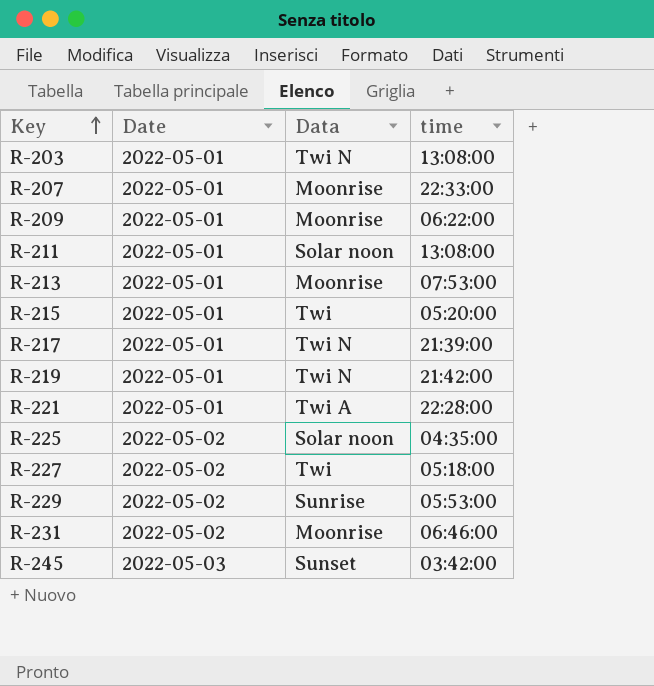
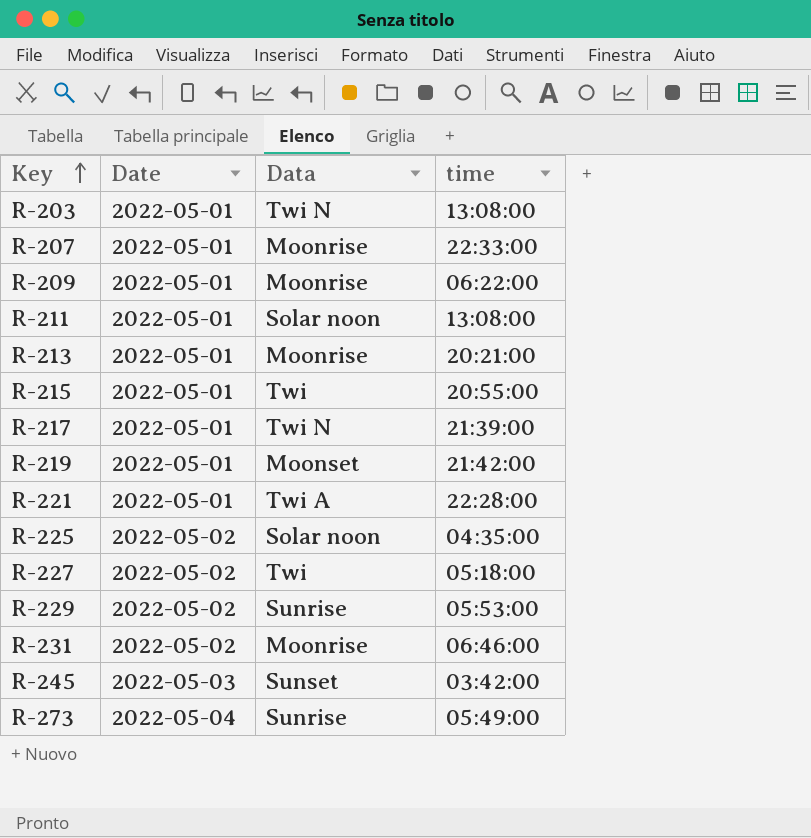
R-213 | time: 07:53:00 -> 20:21:00
R-215 | time: 05:20:00 -> 20:55:00
R-219 | Data: Twi N -> Moonset
row R-273: none -> 2022-05-04 | Sunrise | 05:49:00

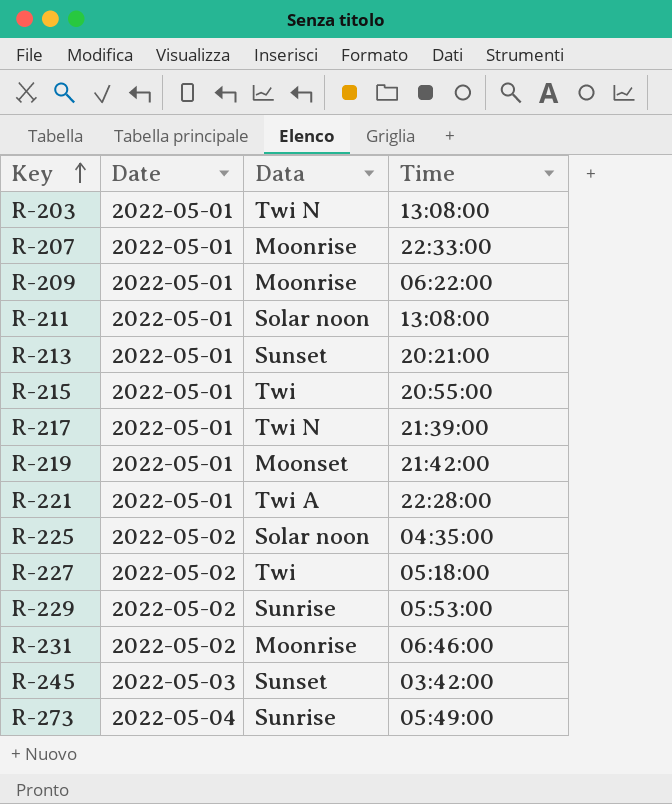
column name: time -> Time
R-213 | Data: Moonrise -> Sunset

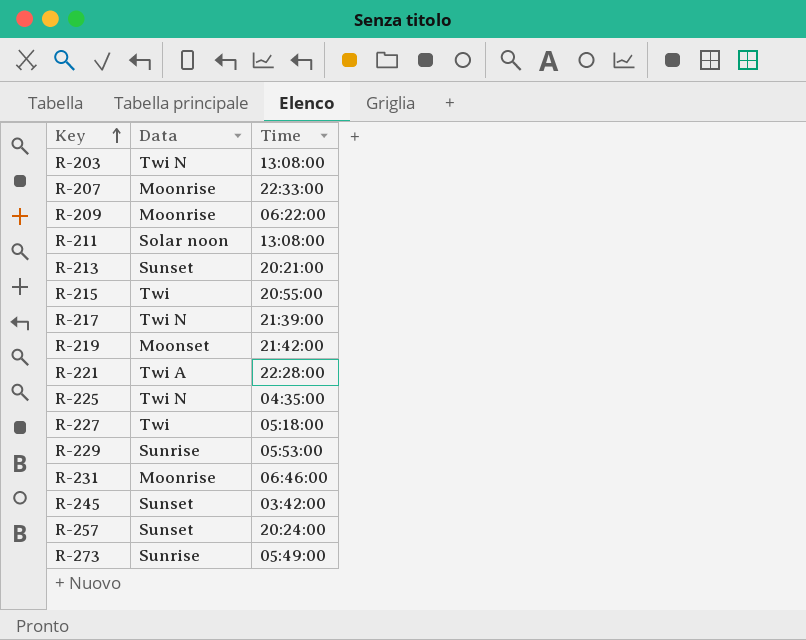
column Date | position: 2 -> none
R-225 | Data: Solar noon -> Twi N
row R-257: none -> Sunset | 20:24:00

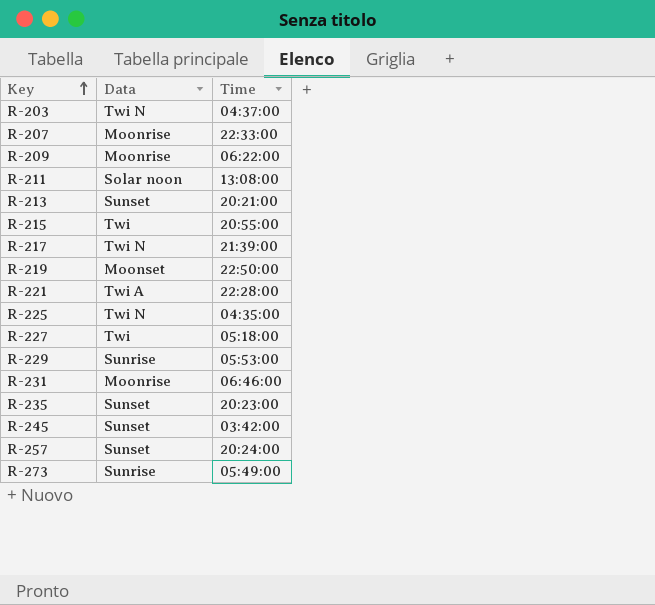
R-203 | Time: 13:08:00 -> 04:37:00
R-219 | Time: 21:42:00 -> 22:50:00
row R-235: none -> Sunset | 20:23:00

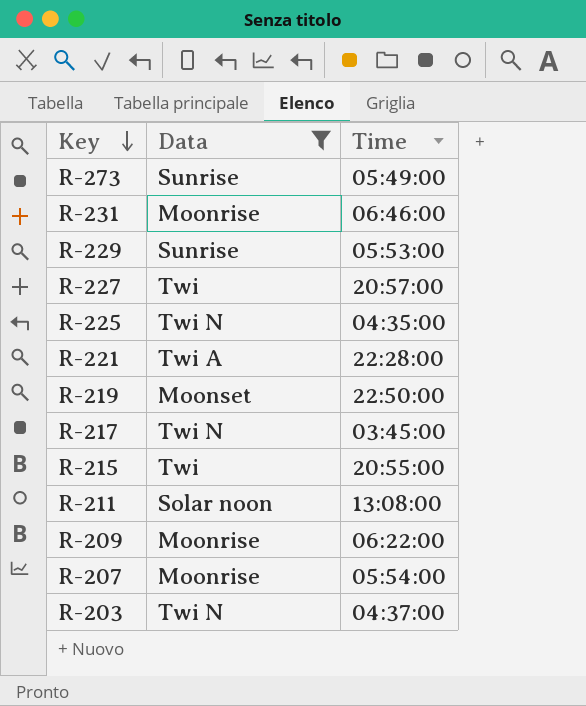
filter: none -> Data != Sunset
row order: Key ascending -> Key descending
R-227 | Time: 05:18:00 -> 20:57:00
R-217 | Time: 21:39:00 -> 03:45:00
R-207 | Time: 22:33:00 -> 05:54:00

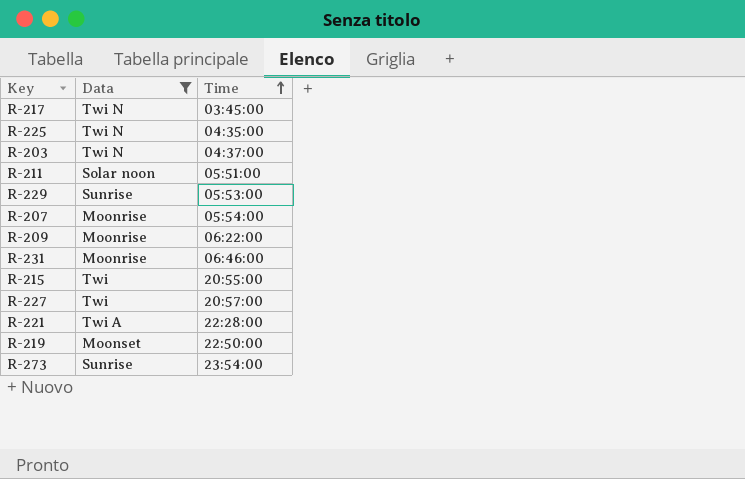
row order: Key descending -> Time ascending
R-211 | Time: 13:08:00 -> 05:51:00
R-273 | Time: 05:49:00 -> 23:54:00

